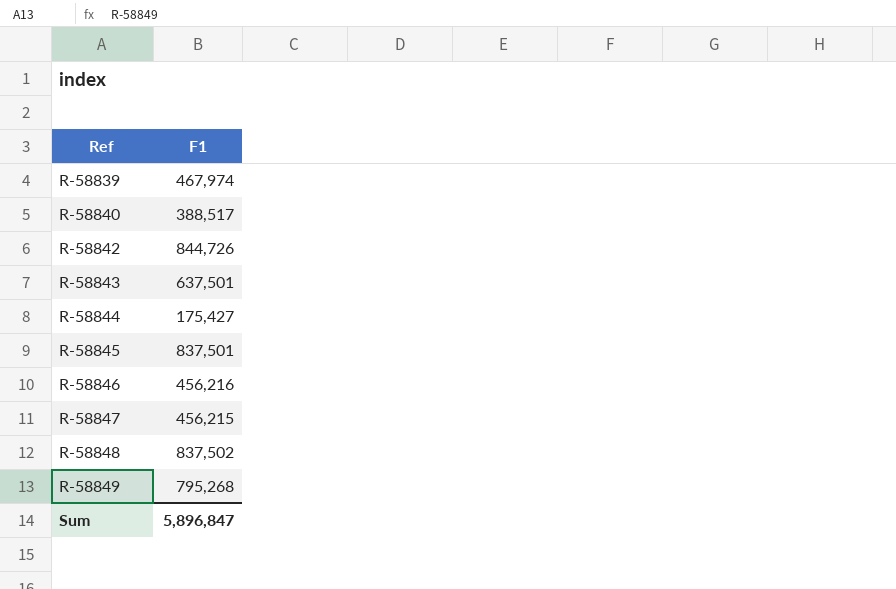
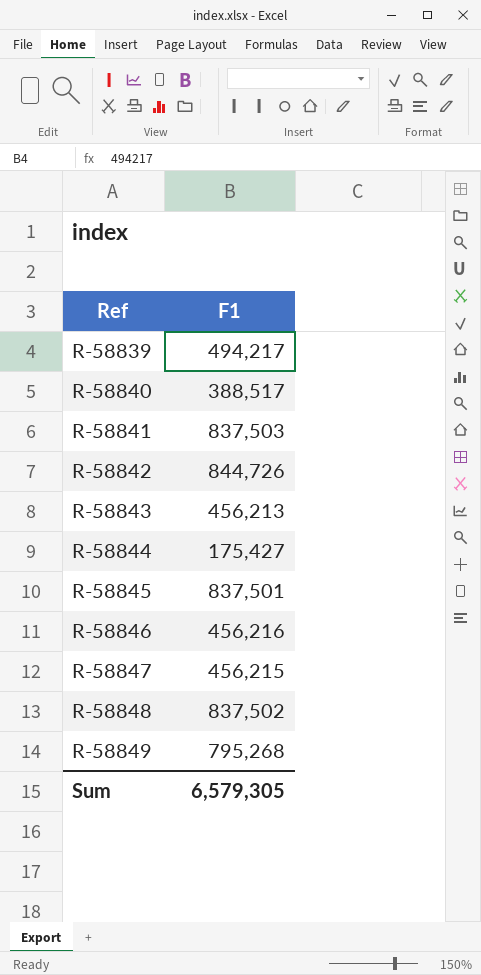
R-58839 | F1: 467,974 -> 494,217
row R-58841: none -> 837,503
R-58843 | F1: 637,501 -> 456,213
Sum | F1: 5,896,847 -> 6,579,305

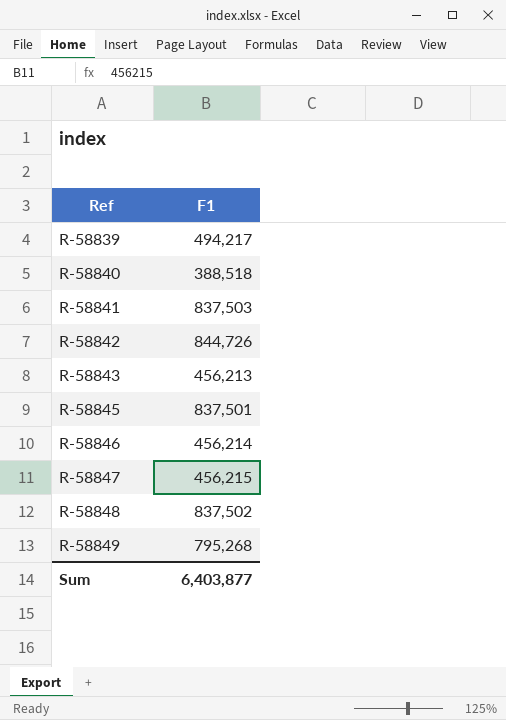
row R-58844: 175,427 -> none
R-58840 | F1: 388,517 -> 388,518
R-58846 | F1: 456,216 -> 456,214
Sum | F1: 6,579,305 -> 6,403,877

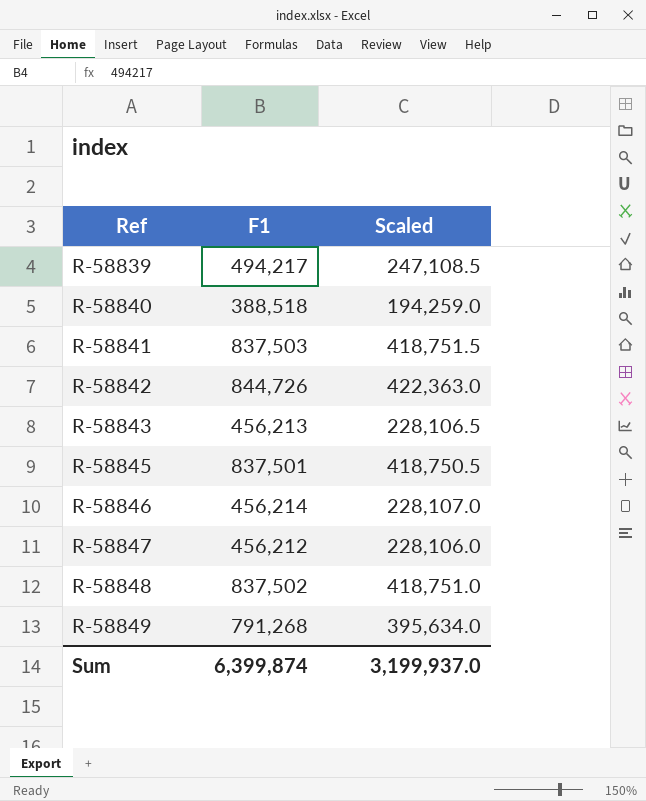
column Scaled | formula: none -> [F1] * 0.5
R-58847 | F1: 456,215 -> 456,212
R-58849 | F1: 795,268 -> 791,268
Sum | F1: 6,403,877 -> 6,399,874

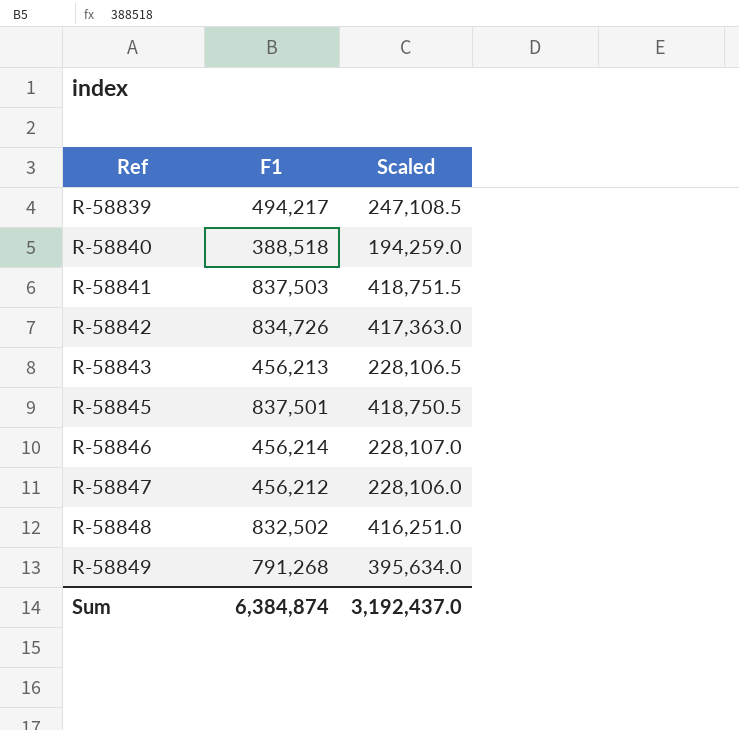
R-58842 | F1: 844,726 -> 834,726
R-58842 | Scaled: 422,363.0 -> 417,363.0
R-58848 | F1: 837,502 -> 832,502
R-58848 | Scaled: 418,751.0 -> 416,251.0
Sum | F1: 6,399,874 -> 6,384,874
Sum | Scaled: 3,199,937.0 -> 3,192,437.0

